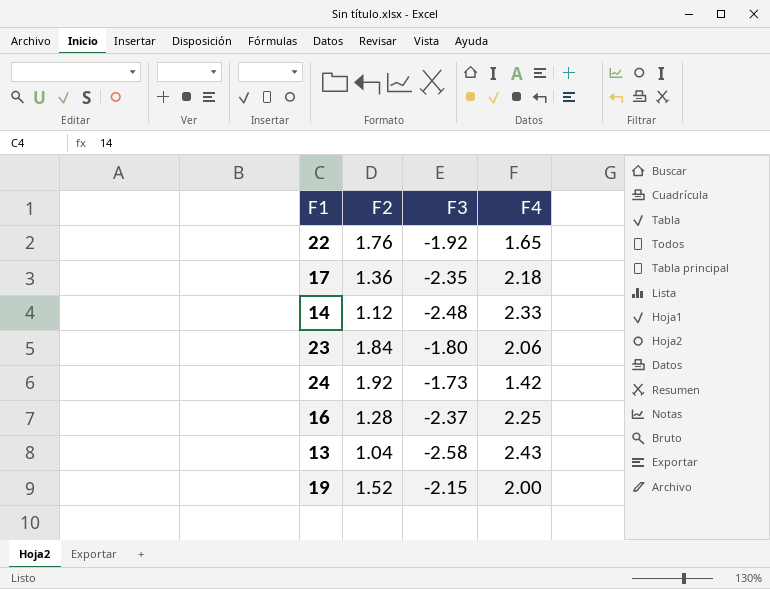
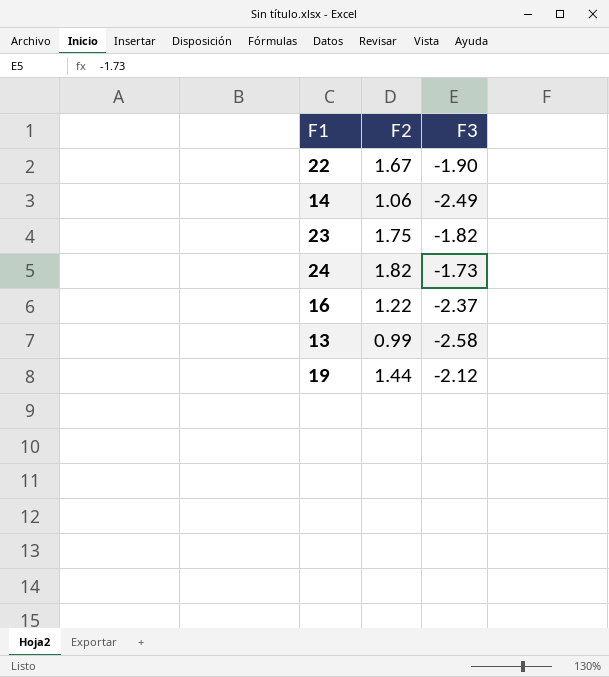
column F4 | position: 4 -> none
row 17: 1.36 | -2.35 | 2.18 -> none
22 | F2: 1.76 -> 1.67
22 | F3: -1.92 -> -1.90
14 | F2: 1.12 -> 1.06
14 | F3: -2.48 -> -2.49
23 | F2: 1.84 -> 1.75
23 | F3: -1.80 -> -1.82
24 | F2: 1.92 -> 1.82
16 | F2: 1.28 -> 1.22
13 | F2: 1.04 -> 0.99
19 | F2: 1.52 -> 1.44
19 | F3: -2.15 -> -2.12

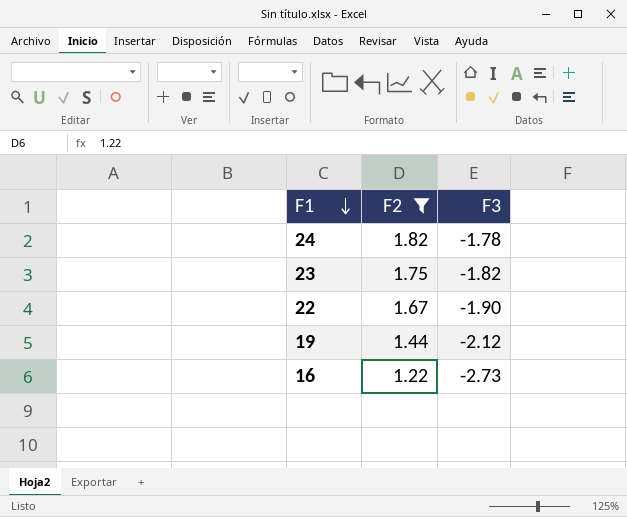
filter: none -> F2 >= 1.22
row order: none -> F1 descending
24 | F3: -1.73 -> -1.78
16 | F3: -2.37 -> -2.73

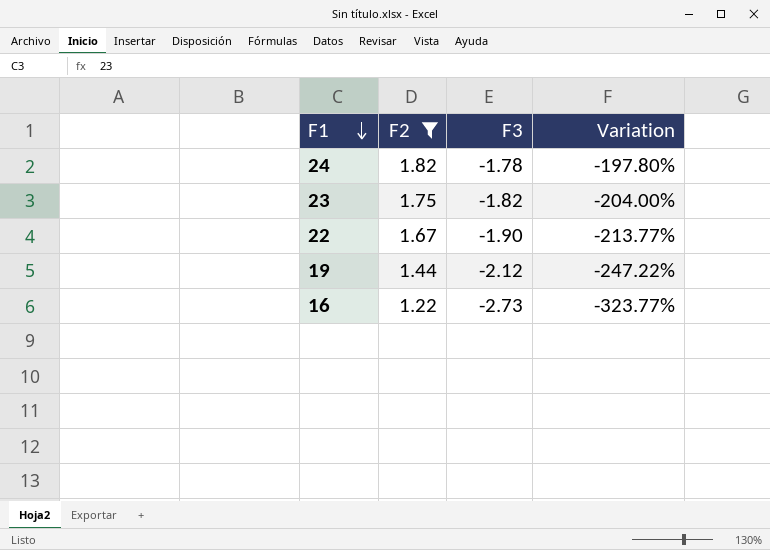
column Variation | formula: none -> ([F3] - [F2]) / [F2]

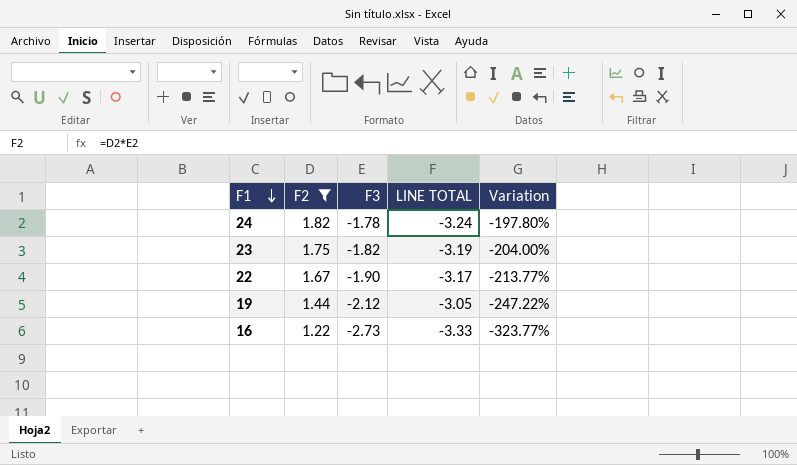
column LINE TOTAL | formula: none -> [F2] * [F3]

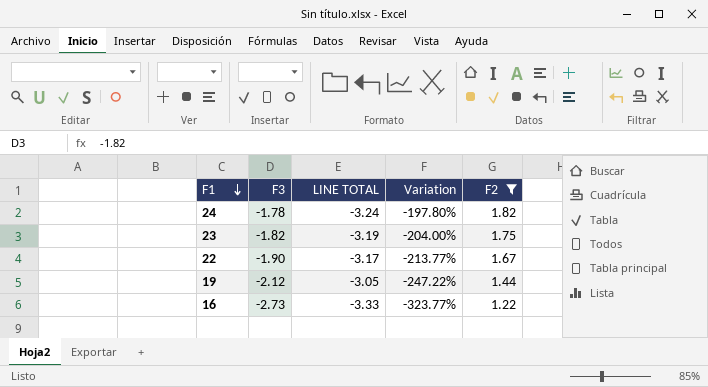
column F2 | position: 2 -> 5

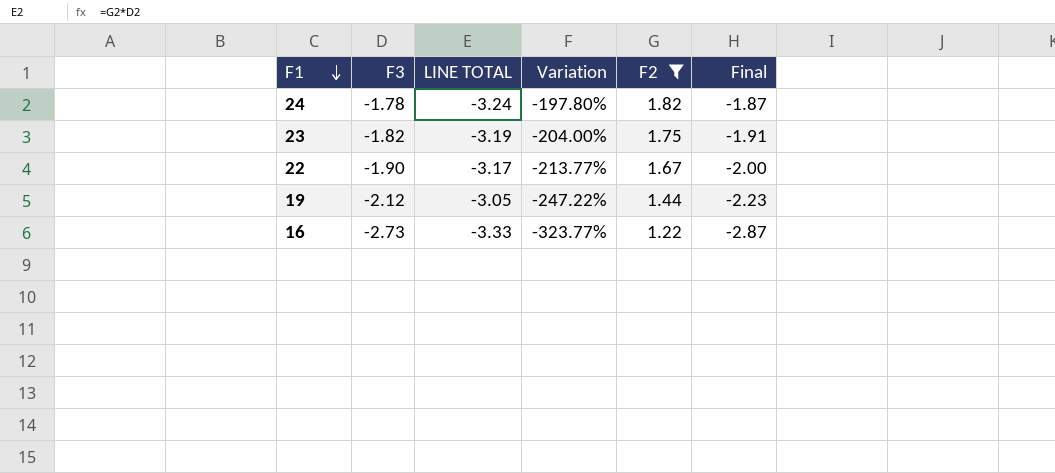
column Final | formula: none -> [F3] * 1.05

